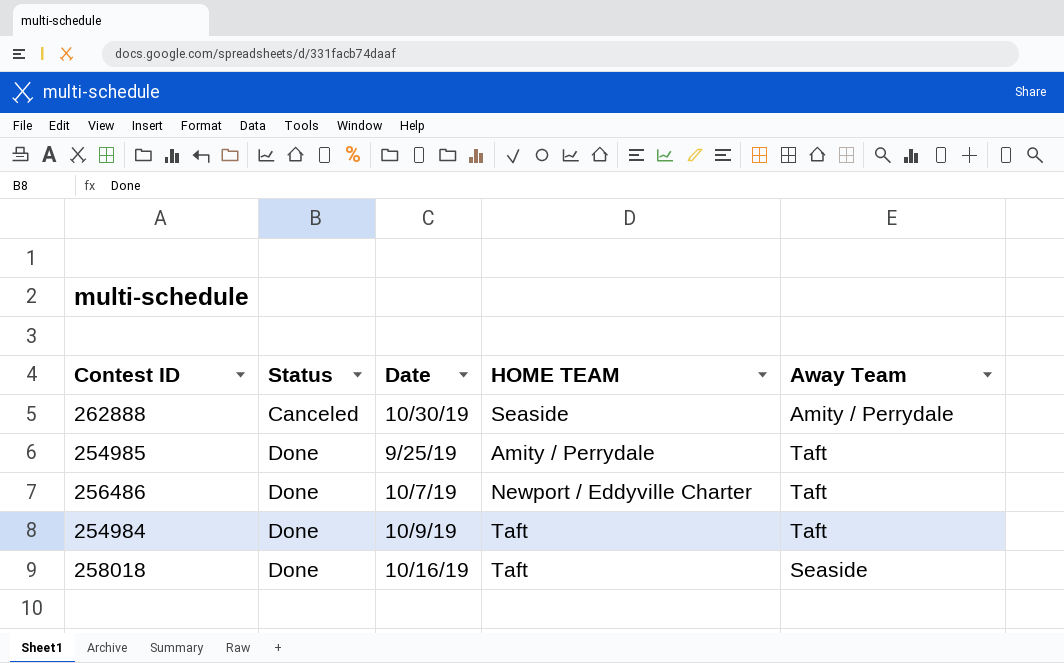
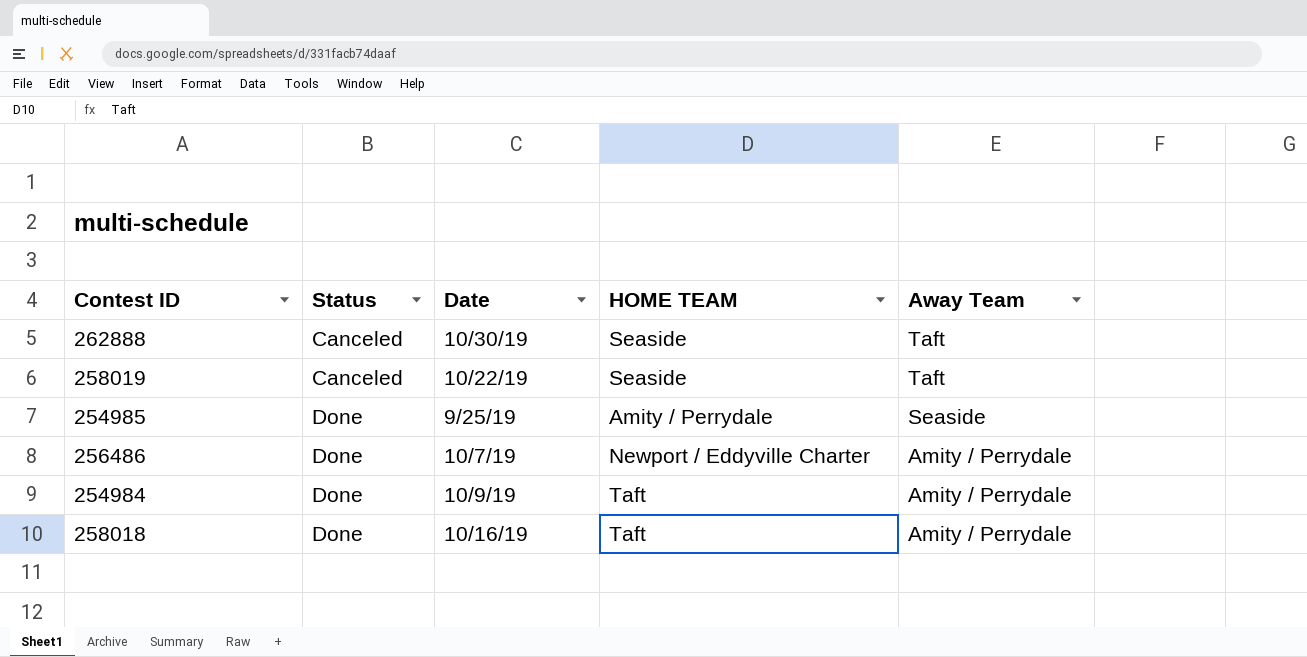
262888 | Away Team: Amity / Perrydale -> Taft
row 258019: none -> Canceled | 10/22/19 | Seaside | Taft
254985 | Away Team: Taft -> Seaside
256486 | Away Team: Taft -> Amity / Perrydale
254984 | Away Team: Taft -> Amity / Perrydale
258018 | Away Team: Seaside -> Amity / Perrydale

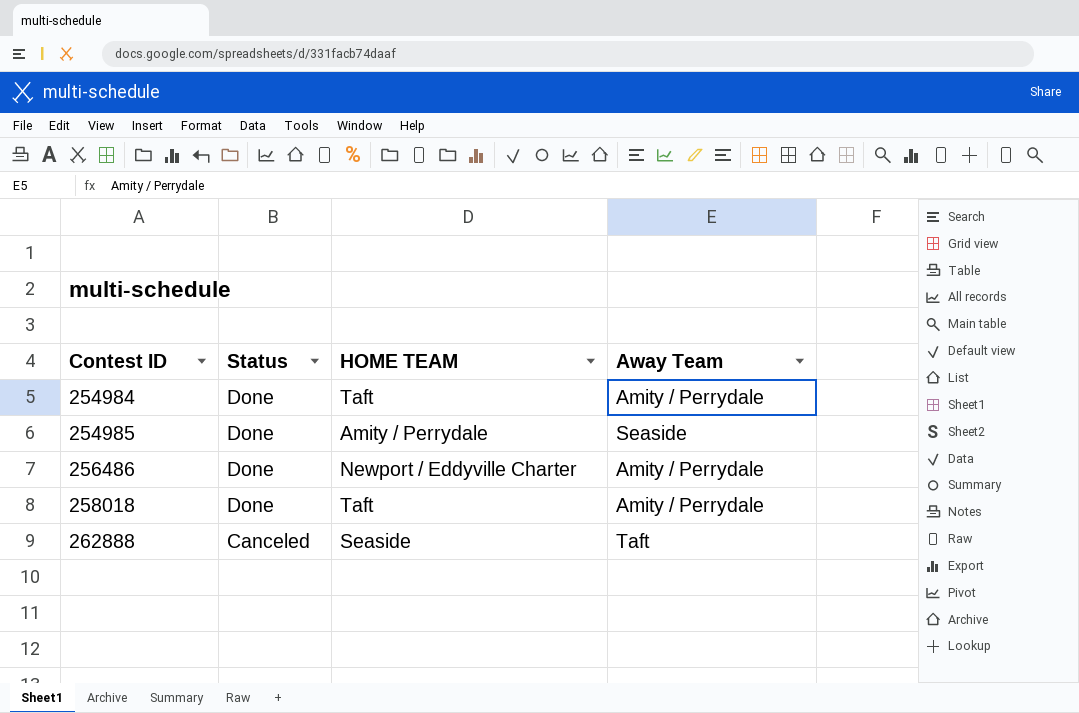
row order: Status ascending -> Contest ID ascending
column Date | position: 3 -> none
row 258019: Canceled | 10/22/19 | Seaside | Taft -> none

